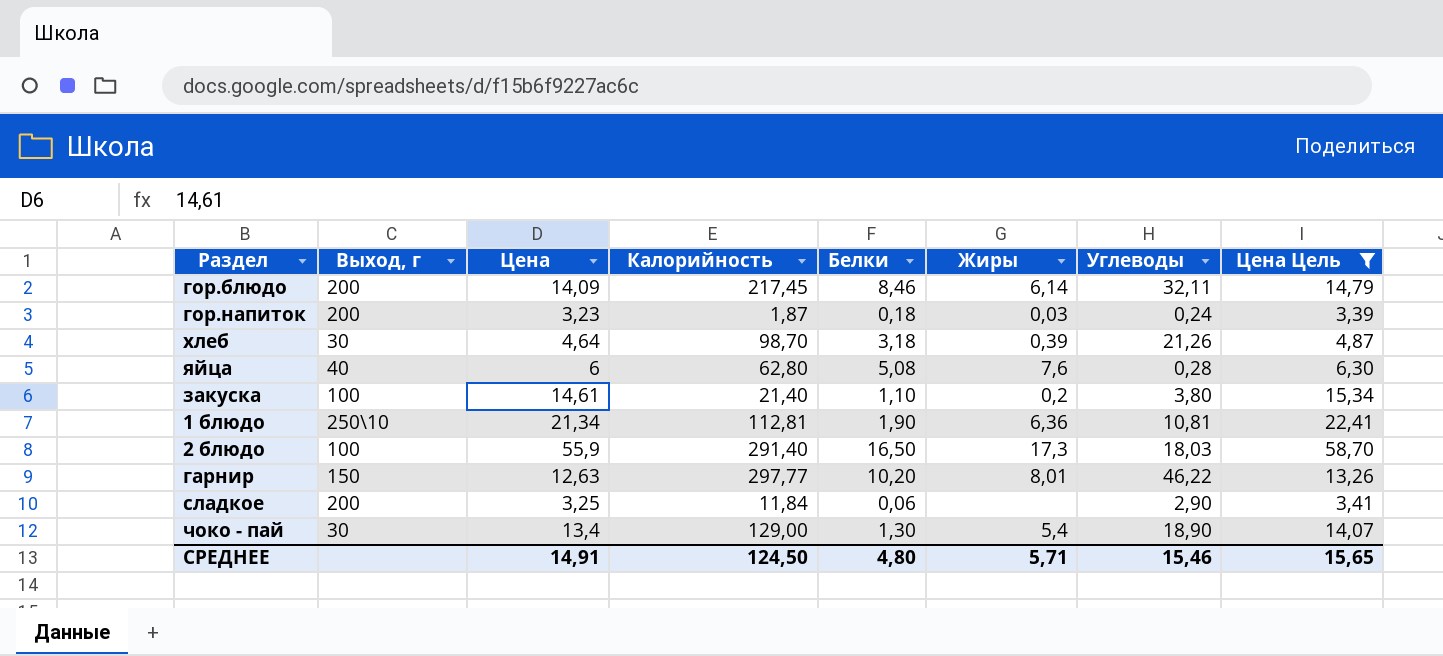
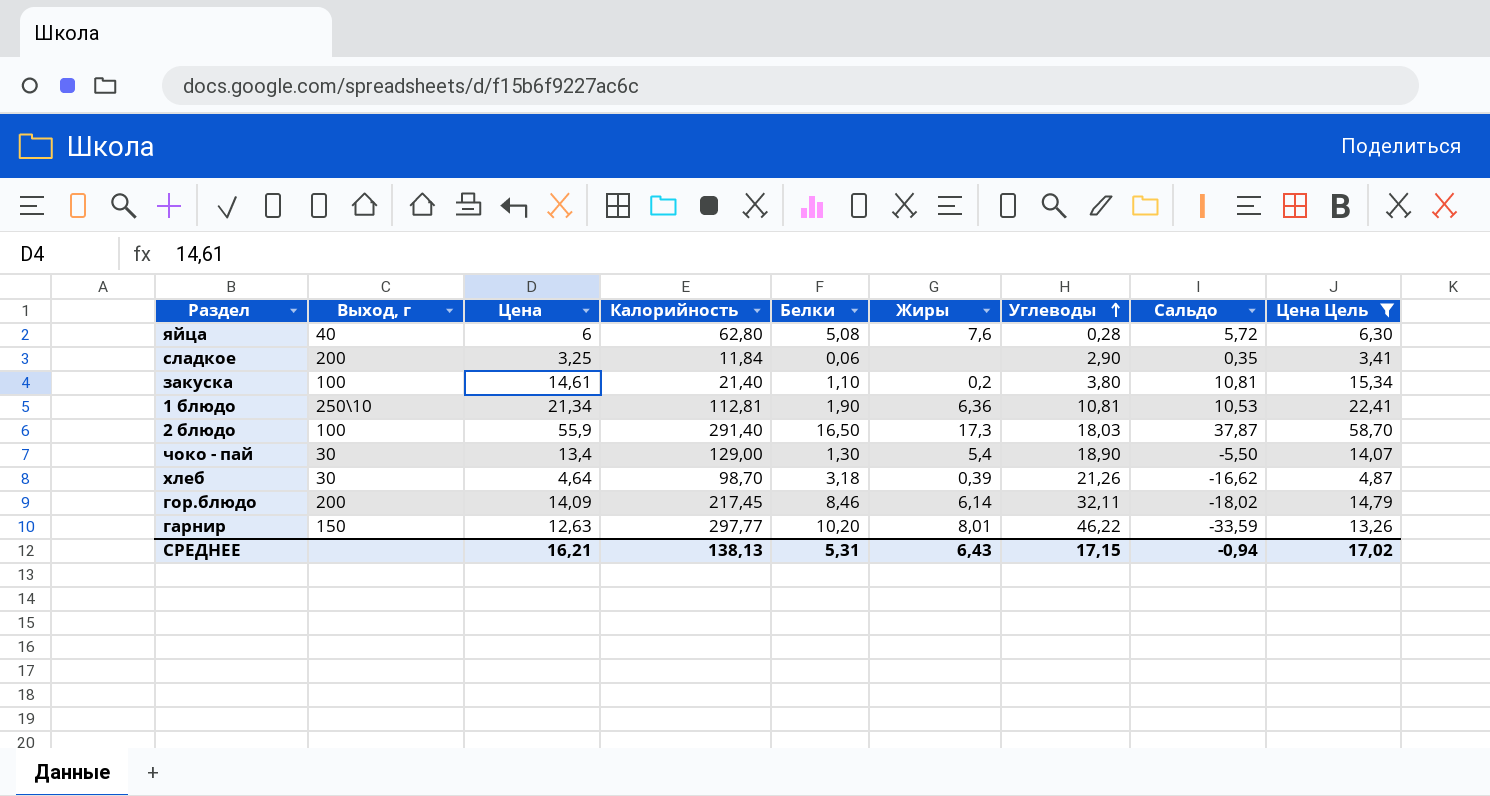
row order: none -> Углеводы ascending
column Сальдо | formula: none -> [Цена] - [Углеводы]
row гор.напиток: 200 | 3,23 | 1,87 | 0,18 | 0,03 | 0,24 | 3,39 -> none
СРЕДНЕЕ | Цена: 14,91 -> 16,21
СРЕДНЕЕ | Калорийность: 124,50 -> 138,13
СРЕДНЕЕ | Белки: 4,80 -> 5,31
СРЕДНЕЕ | Жиры: 5,71 -> 6,43
СРЕДНЕЕ | Углеводы: 15,46 -> 17,15
СРЕДНЕЕ | Цена Цель: 15,65 -> 17,02

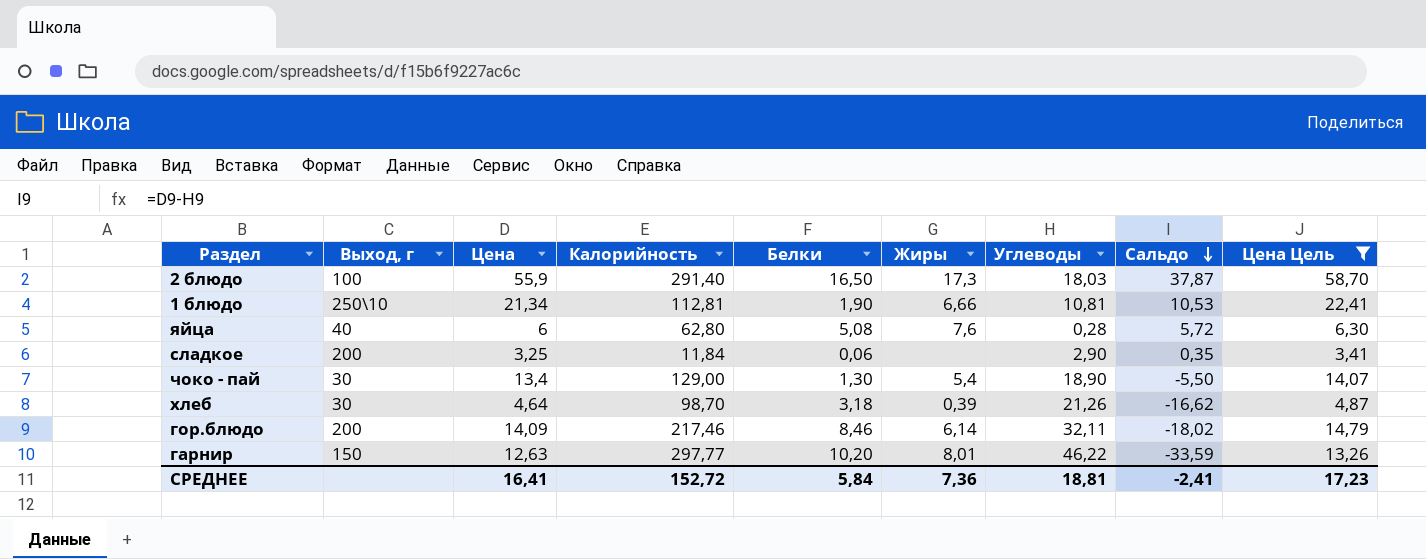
row order: Углеводы ascending -> Сальдо descending
row закуска: 100 | 14,61 | 21,40 | 1,10 | 0,2 | 3,80 | 10,81 | 15,34 -> none
1 блюдо | Жиры: 6,36 -> 6,66
гор.блюдо | Калорийность: 217,45 -> 217,46
СРЕДНЕЕ | Цена: 16,21 -> 16,41
СРЕДНЕЕ | Калорийность: 138,13 -> 152,72
СРЕДНЕЕ | Белки: 5,31 -> 5,84
СРЕДНЕЕ | Жиры: 6,43 -> 7,36
СРЕДНЕЕ | Углеводы: 17,15 -> 18,81
СРЕДНЕЕ | Сальдо: -0,94 -> -2,41
СРЕДНЕЕ | Цена Цель: 17,02 -> 17,23

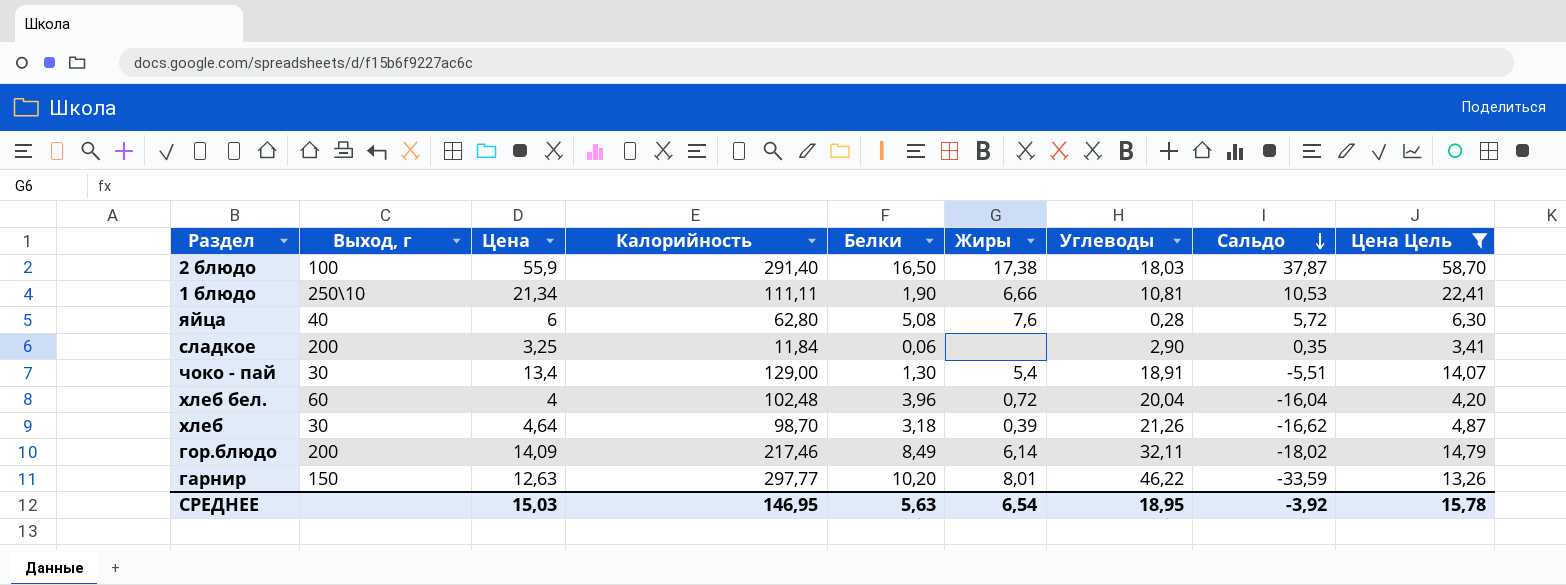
2 блюдо | Жиры: 17,3 -> 17,38
1 блюдо | Калорийность: 112,81 -> 111,11
чоко - пай | Углеводы: 18,90 -> 18,91
чоко - пай | Сальдо: -5,50 -> -5,51
row хлеб бел.: none -> 60 | 4 | 102,48 | 3,96 | 0,72 | 20,04 | -16,04 | 4,20
гор.блюдо | Белки: 8,46 -> 8,49
СРЕДНЕЕ | Цена: 16,41 -> 15,03
СРЕДНЕЕ | Калорийность: 152,72 -> 146,95
СРЕДНЕЕ | Белки: 5,84 -> 5,63
СРЕДНЕЕ | Жиры: 7,36 -> 6,54
СРЕДНЕЕ | Углеводы: 18,81 -> 18,95
СРЕДНЕЕ | Сальдо: -2,41 -> -3,92
СРЕДНЕЕ | Цена Цель: 17,23 -> 15,78

